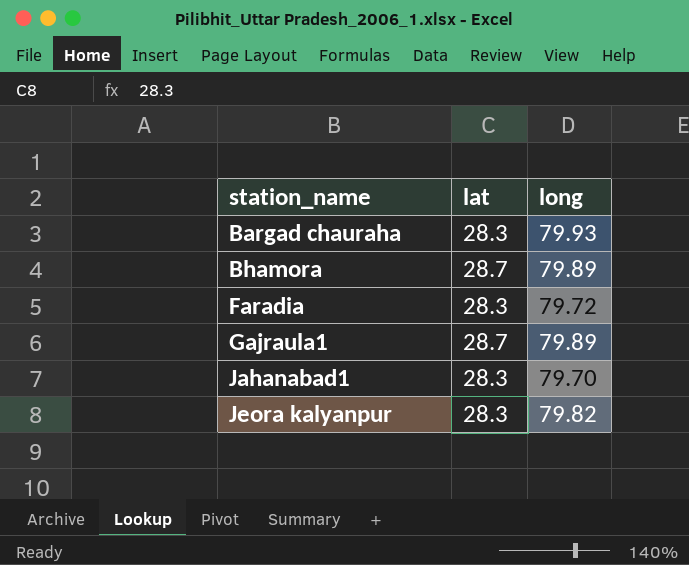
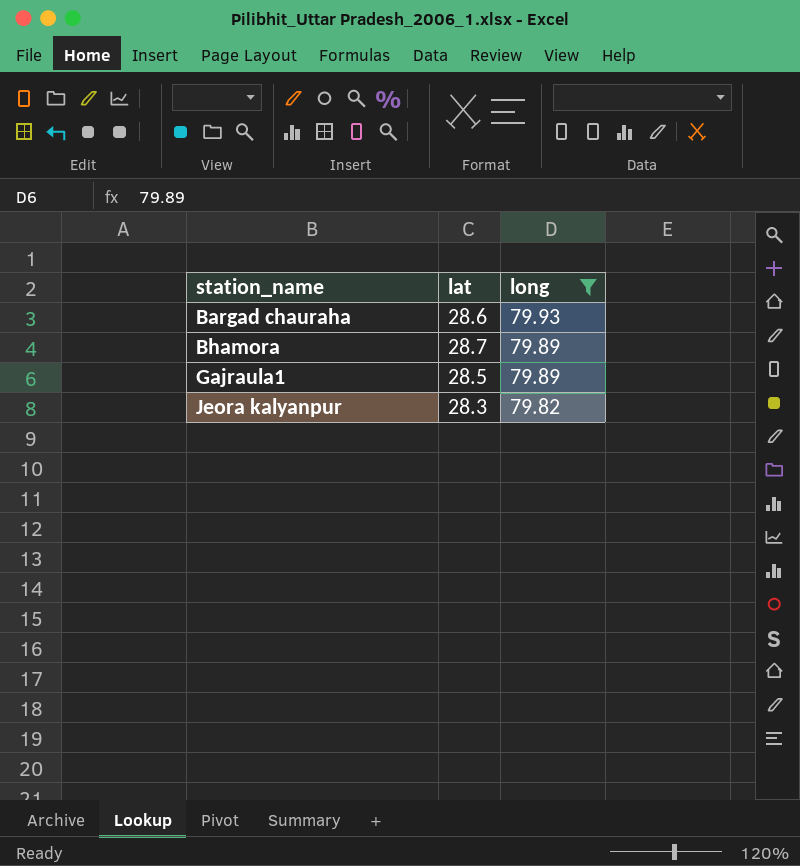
filter: none -> long >= 79.82
Bargad chauraha | lat: 28.3 -> 28.6
Gajraula1 | lat: 28.7 -> 28.5

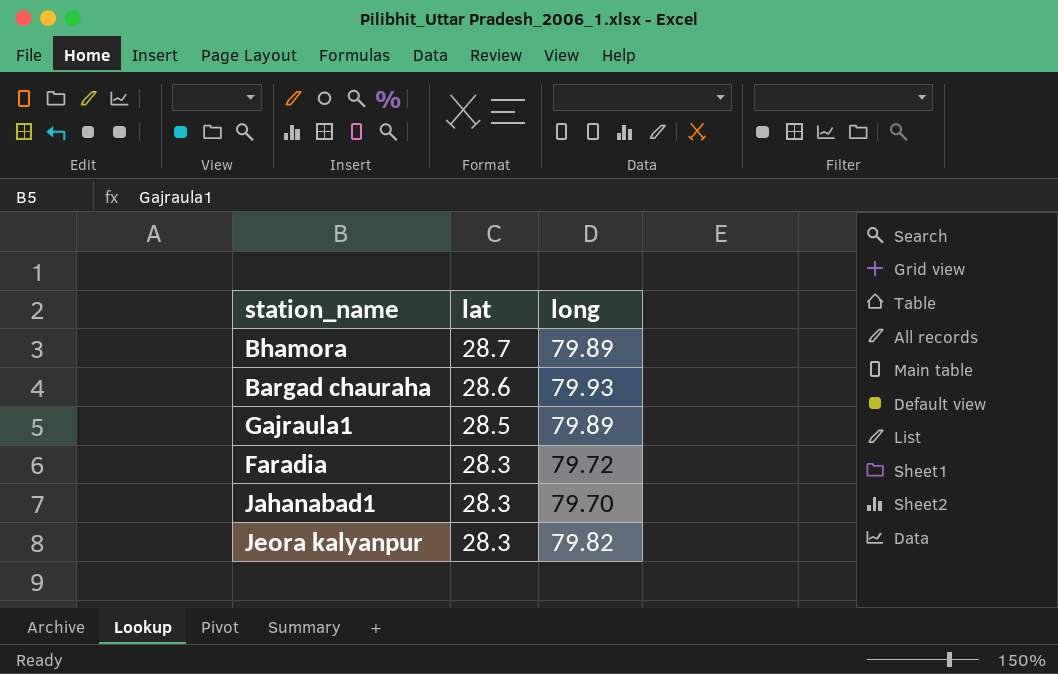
filter: long >= 79.82 -> none
row order: station_name ascending -> lat descending

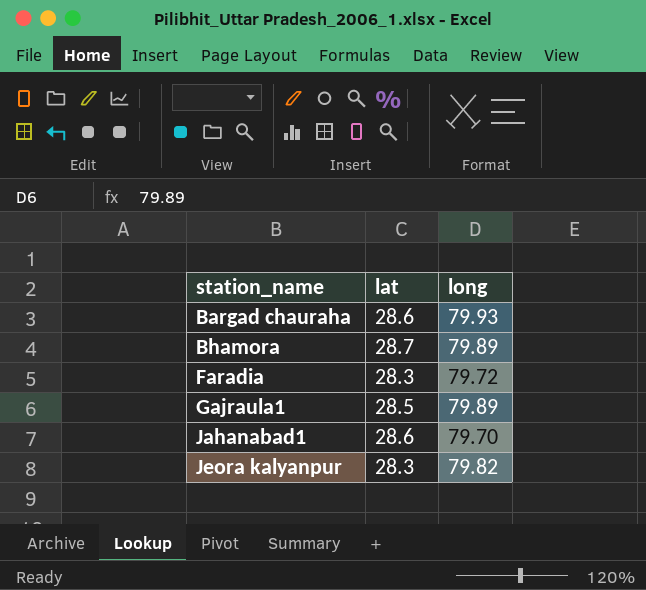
row order: lat descending -> station_name ascending
Jahanabad1 | lat: 28.3 -> 28.6

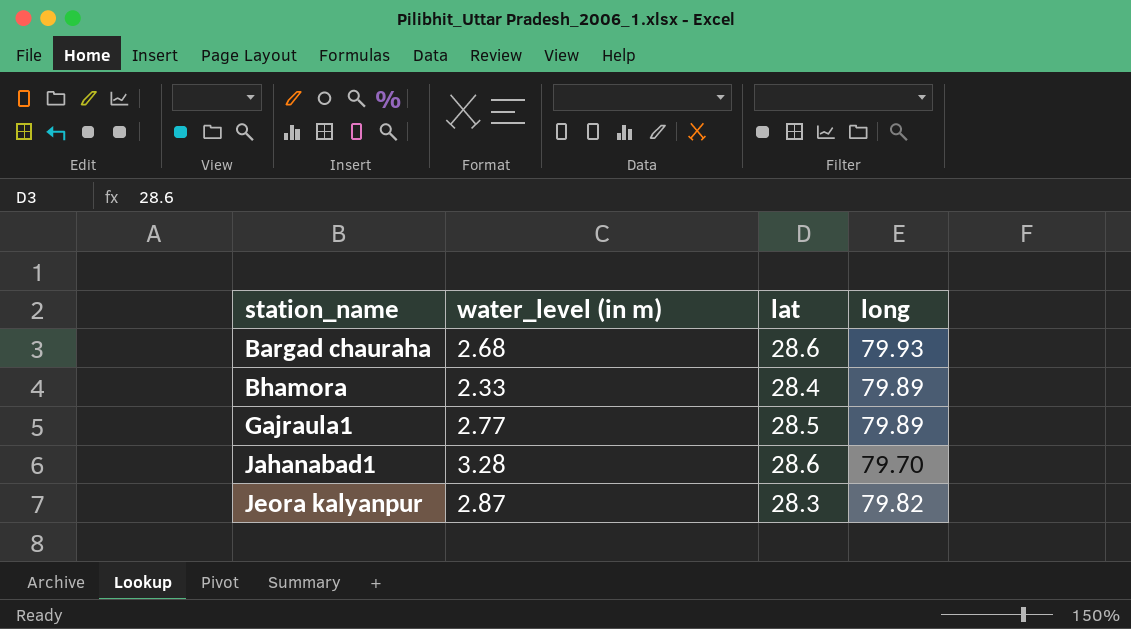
column water_level (in m) | position: none -> 2
row Faradia: 28.3 | 79.72 -> none
Bhamora | lat: 28.7 -> 28.4

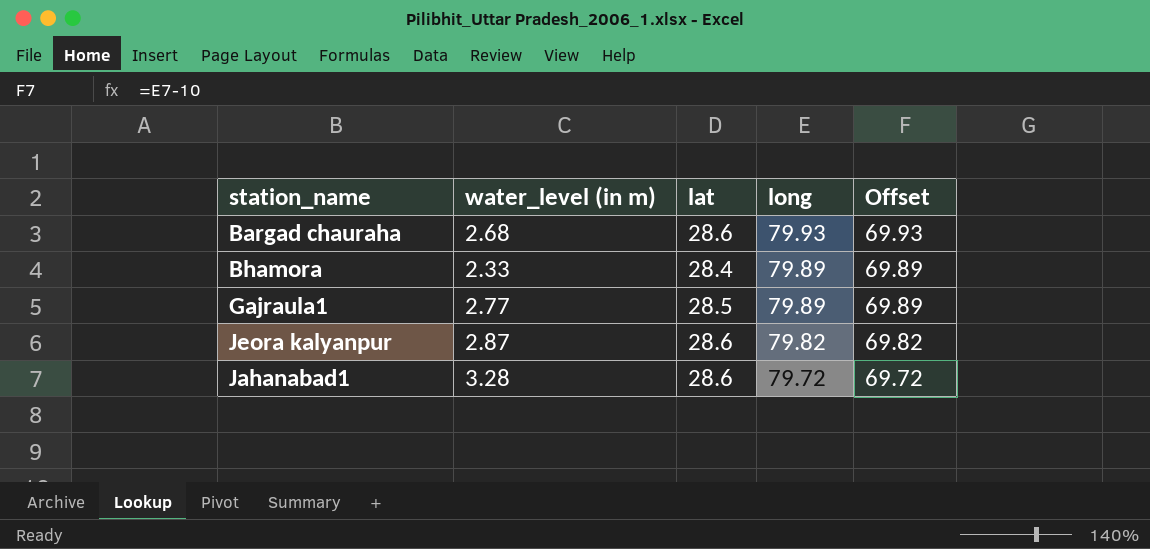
row order: station_name ascending -> long descending
column Offset | formula: none -> [long] - 10
Jeora kalyanpur | lat: 28.3 -> 28.6
Jahanabad1 | long: 79.70 -> 79.72

